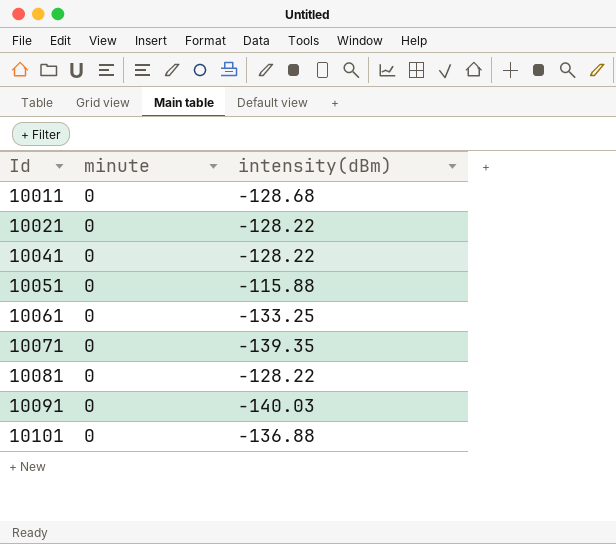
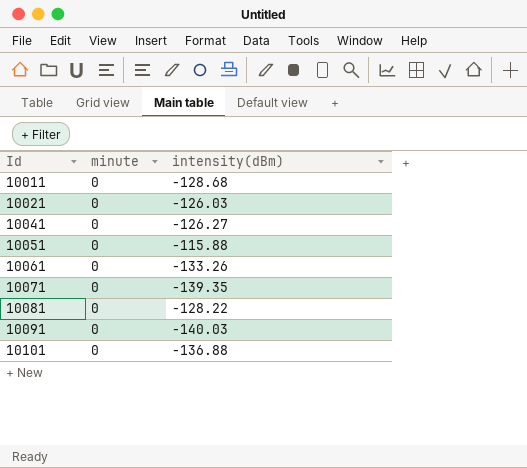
10021 | intensity(dBm): -128.22 -> -126.03
10041 | intensity(dBm): -128.22 -> -126.27
10061 | intensity(dBm): -133.25 -> -133.26

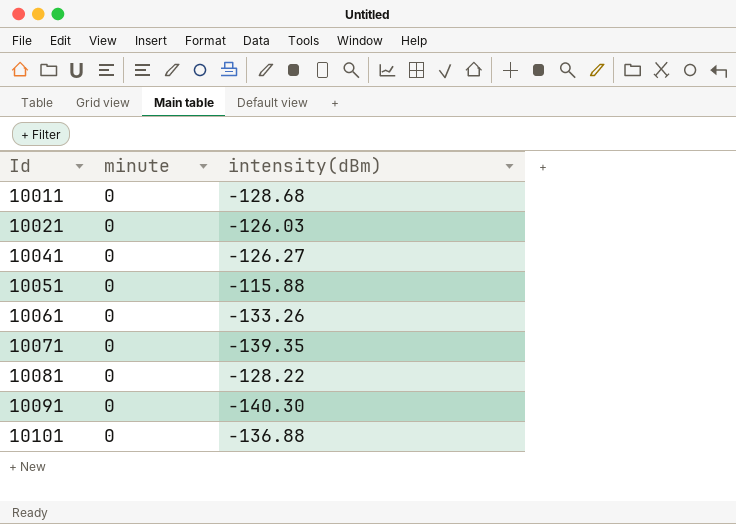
10091 | intensity(dBm): -140.03 -> -140.30

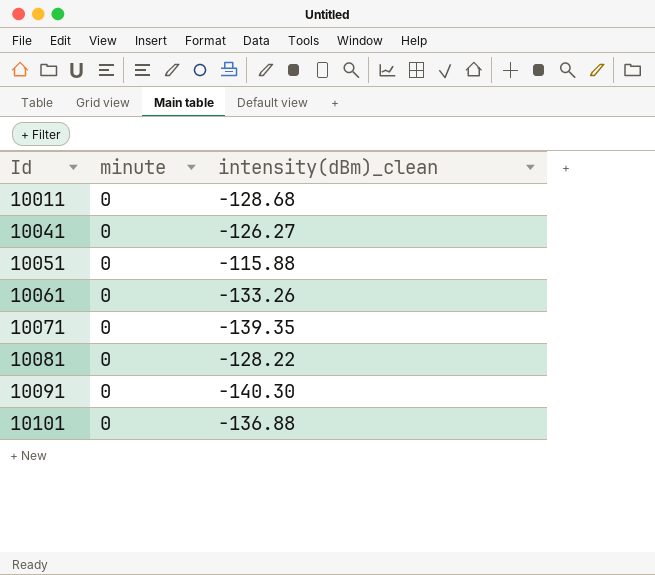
column name: intensity(dBm) -> intensity(dBm)_clean
row 10021: 0 | -126.03 -> none

